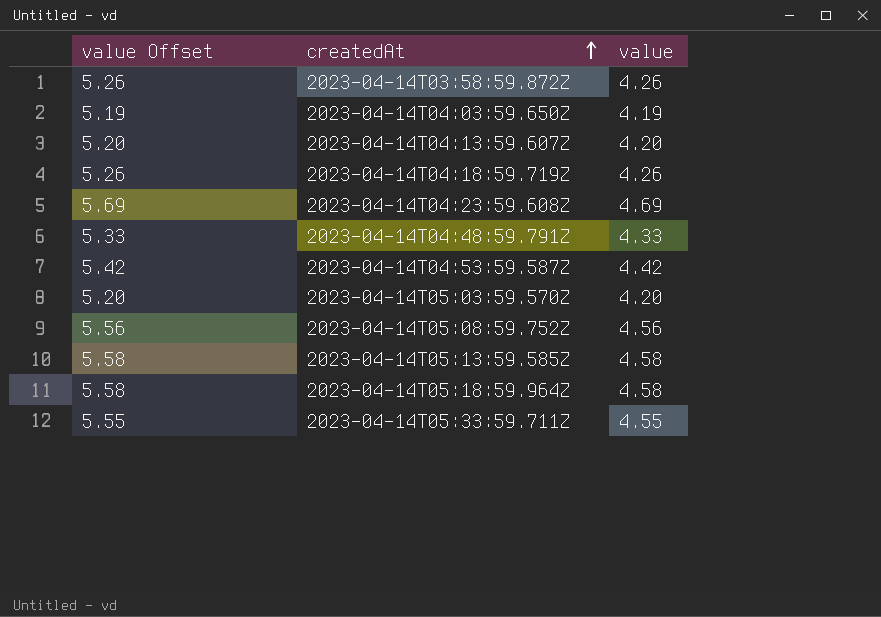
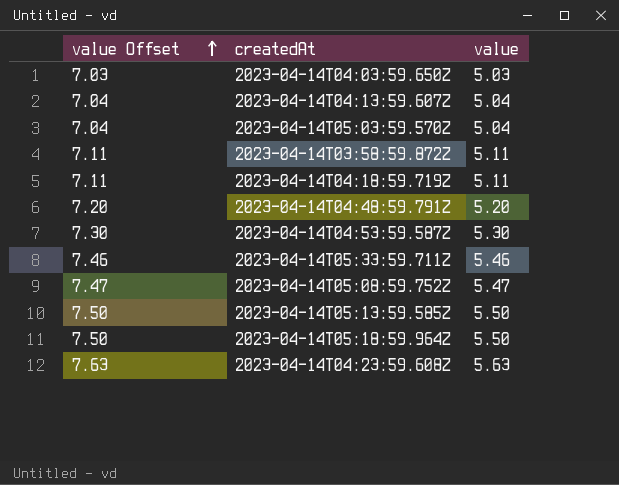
row order: createdAt ascending -> value Offset ascending
column value Offset | formula: [value] + 1 -> [value] + 2
2023-04-14T04:03:59.650Z | value: 4.19 -> 5.03
2023-04-14T04:13:59.607Z | value: 4.20 -> 5.04
2023-04-14T05:03:59.570Z | value: 4.20 -> 5.04
2023-04-14T03:58:59.872Z | value: 4.26 -> 5.11
2023-04-14T04:18:59.719Z | value: 4.26 -> 5.11
2023-04-14T04:48:59.791Z | value: 4.33 -> 5.20
2023-04-14T04:53:59.587Z | value: 4.42 -> 5.30
2023-04-14T05:33:59.711Z | value: 4.55 -> 5.46
2023-04-14T05:08:59.752Z | value: 4.56 -> 5.47
2023-04-14T05:13:59.585Z | value: 4.58 -> 5.50
2023-04-14T05:18:59.964Z | value: 4.58 -> 5.50
2023-04-14T04:23:59.608Z | value: 4.69 -> 5.63

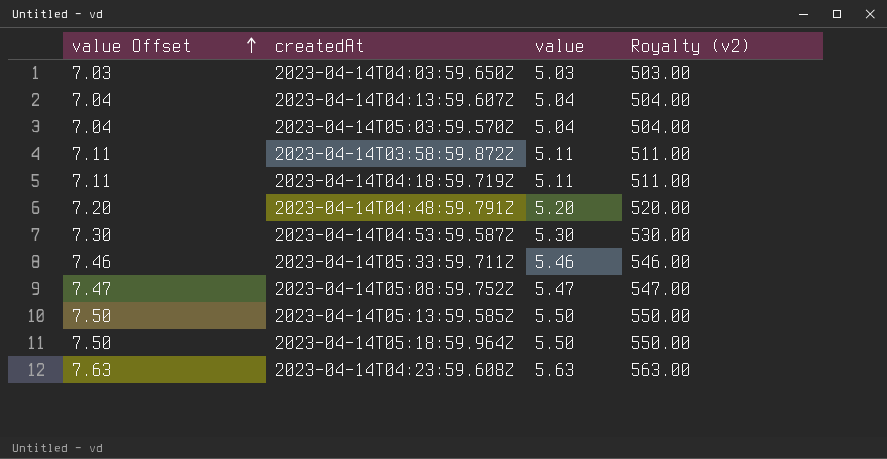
column Royalty (v2) | formula: none -> [value] * 100

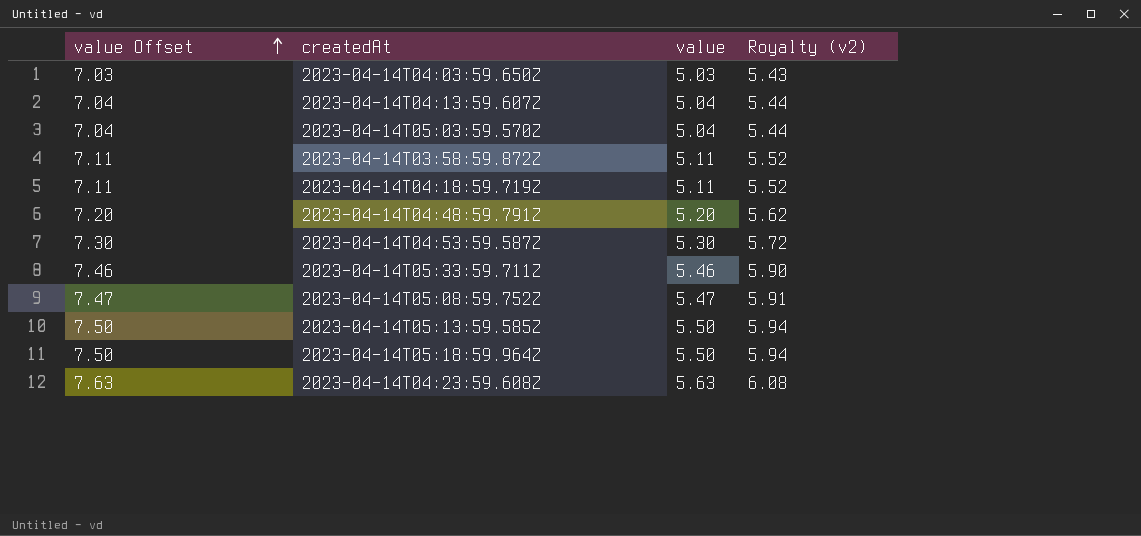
column Royalty (v2) | formula: [value] * 100 -> [value] * 1.08

